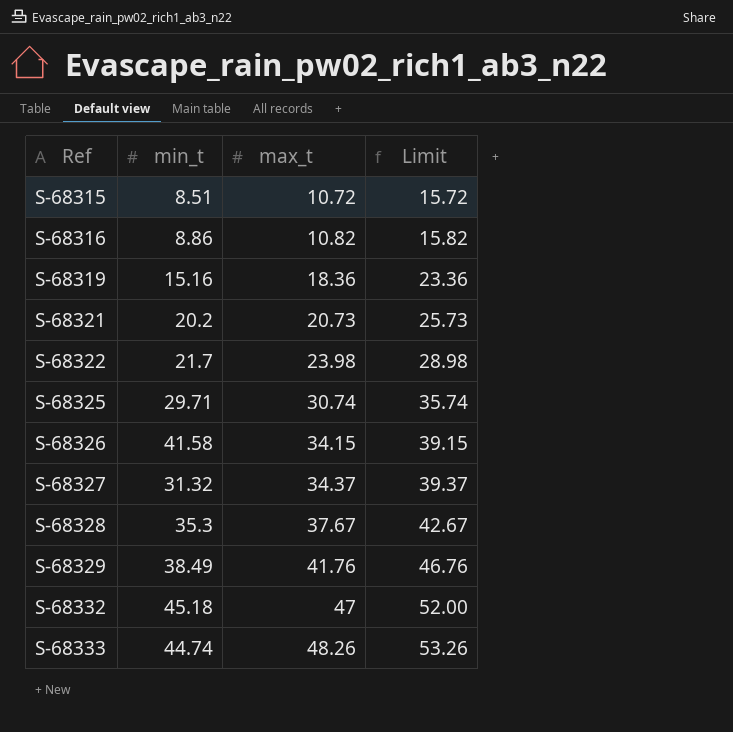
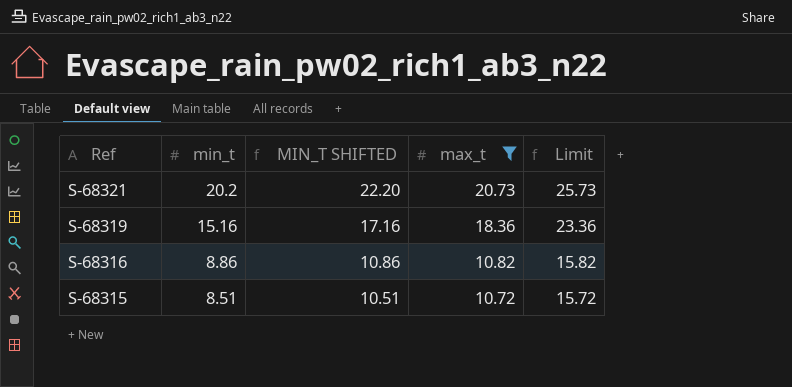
filter: none -> max_t <= 20.73
row order: Ref ascending -> Ref descending
column MIN_T SHIFTED | formula: none -> [min_t] + 2

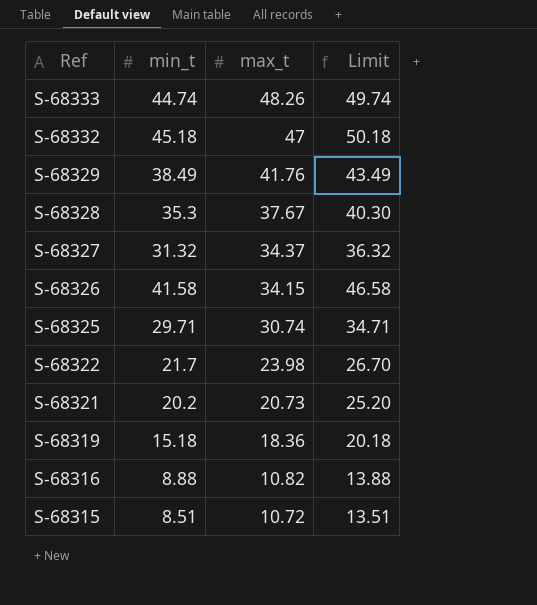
filter: max_t <= 20.73 -> none
column MIN_T SHIFTED | formula: [min_t] + 2 -> none
column Limit | formula: [max_t] + 5 -> [min_t] + 5
S-68319 | min_t: 15.16 -> 15.18
S-68316 | min_t: 8.86 -> 8.88

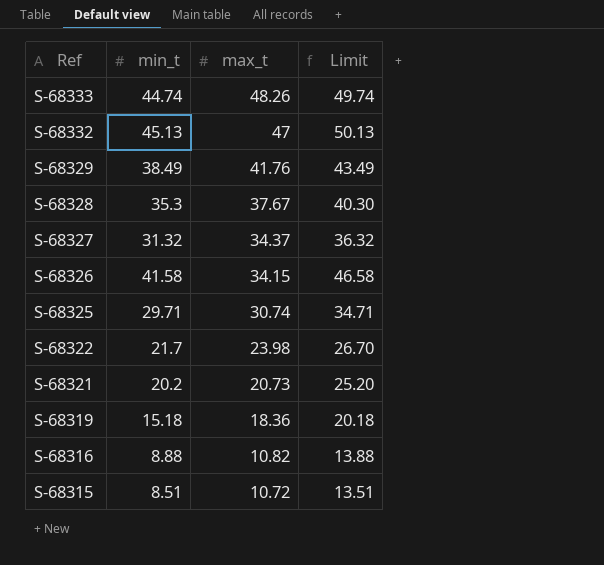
S-68332 | min_t: 45.18 -> 45.13
S-68332 | Limit: 50.18 -> 50.13

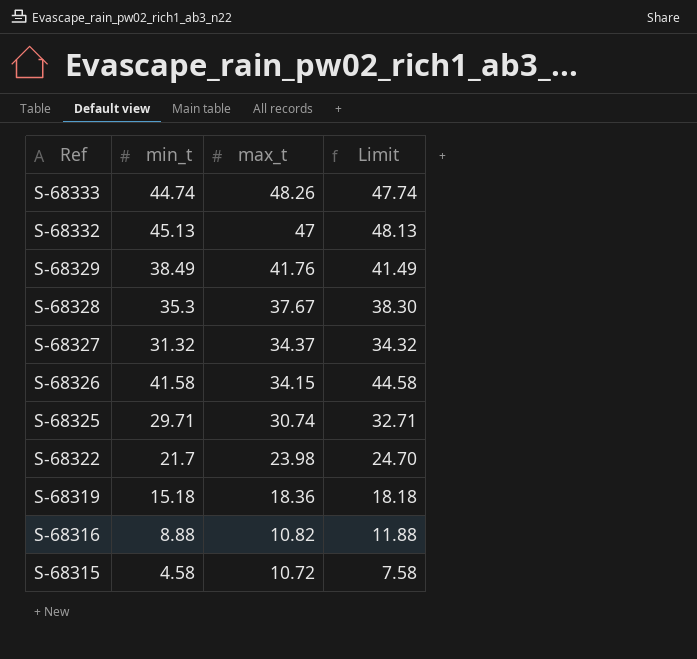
column Limit | formula: [min_t] + 5 -> [min_t] + 3
row S-68321: 20.2 | 20.73 | 25.20 -> none
S-68315 | min_t: 8.51 -> 4.58

